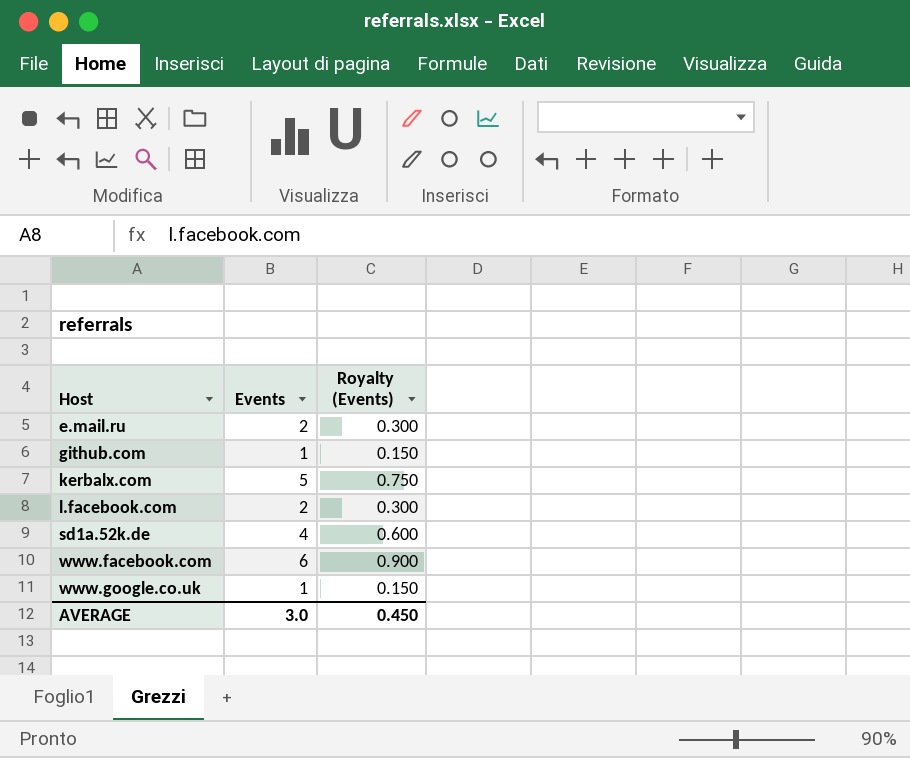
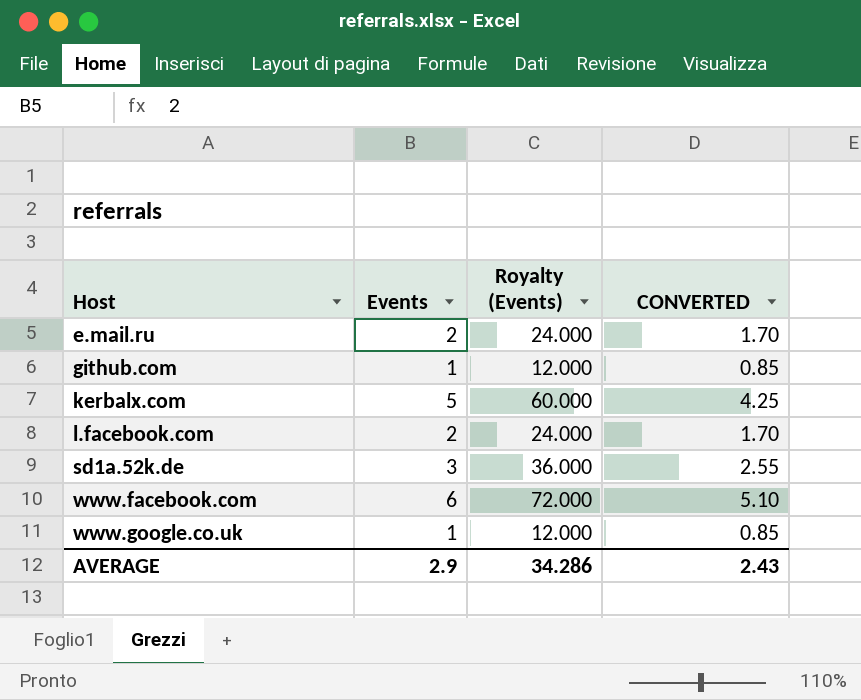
column Royalty (Events) | formula: [Events] * 0.15 -> [Events] * 12
column CONVERTED | formula: none -> [Events] * 0.85
sd1a.52k.de | Events: 4 -> 3
AVERAGE | Events: 3.0 -> 2.9
AVERAGE | Royalty (Events): 0.450 -> 34.286

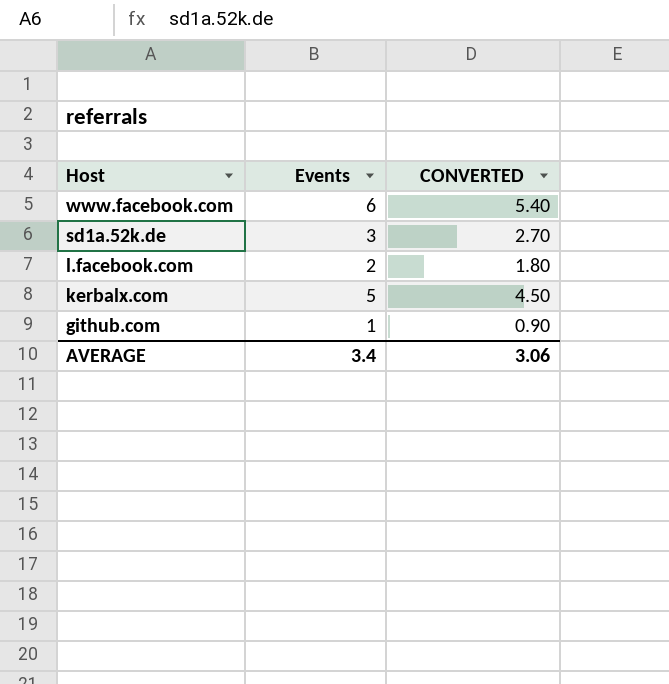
row order: Host ascending -> Host descending
column Royalty (Events) | formula: [Events] * 12 -> none
column CONVERTED | formula: [Events] * 0.85 -> [Events] * 0.9
row e.mail.ru: 2 | 24.000 | 1.70 -> none
row www.google.co.uk: 1 | 12.000 | 0.85 -> none
AVERAGE | Events: 2.9 -> 3.4
AVERAGE | CONVERTED: 2.43 -> 3.06

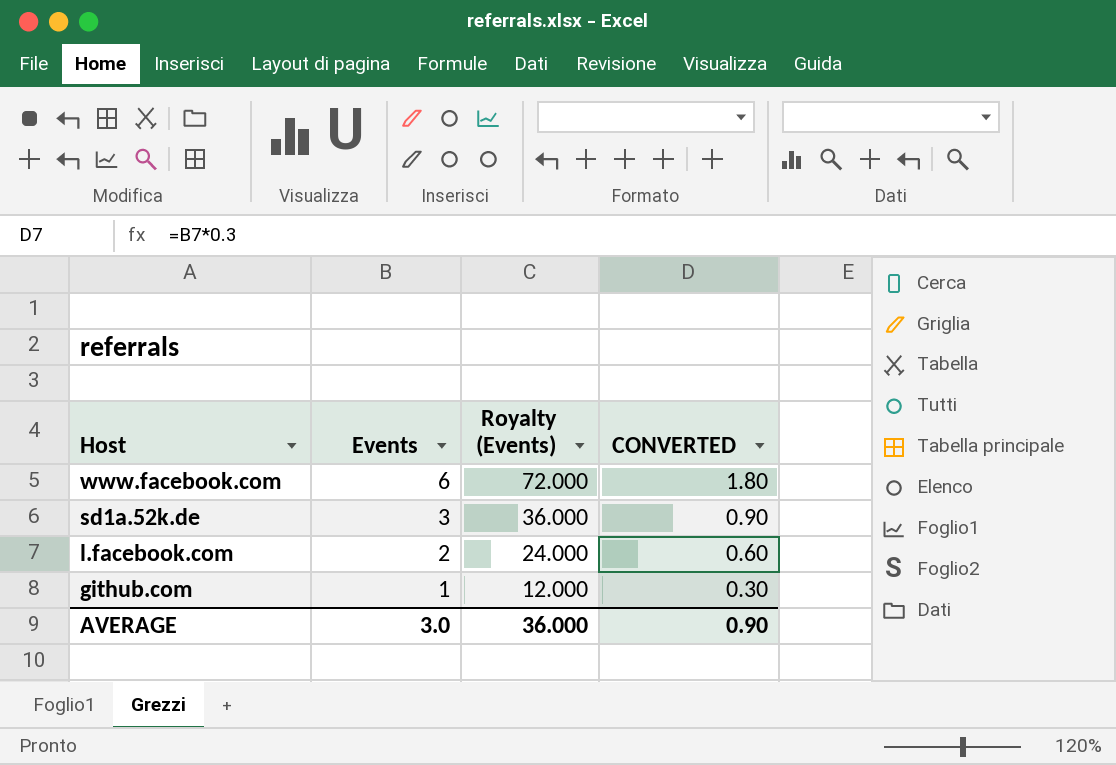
column Royalty (Events) | formula: none -> [Events] * 12
column CONVERTED | formula: [Events] * 0.9 -> [Events] * 0.3
row kerbalx.com: 5 | 4.50 -> none
AVERAGE | Events: 3.4 -> 3.0
AVERAGE | CONVERTED: 3.06 -> 0.90

